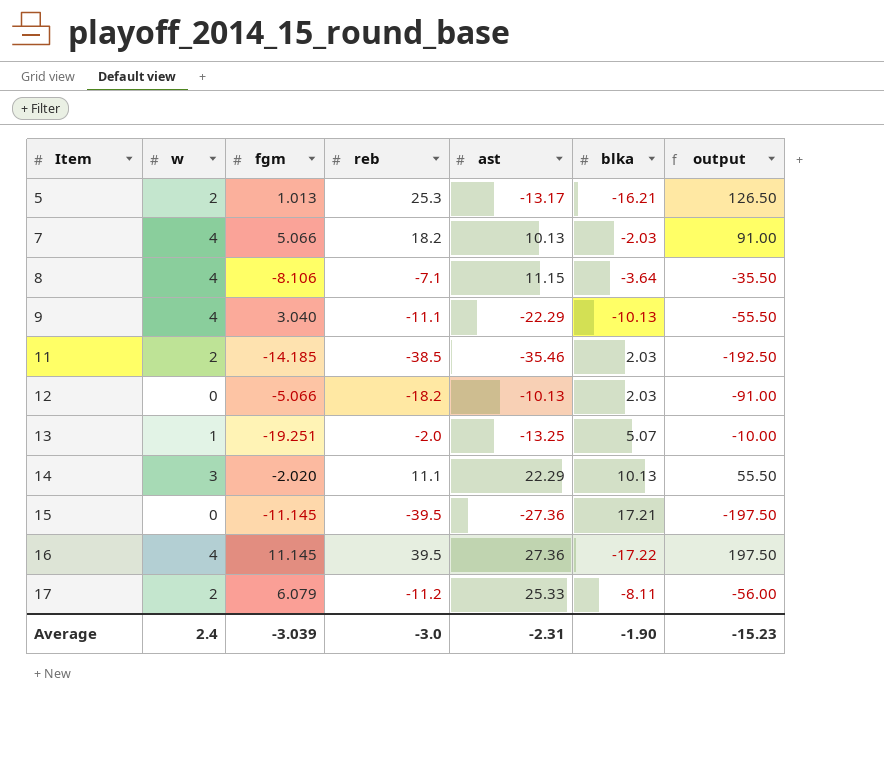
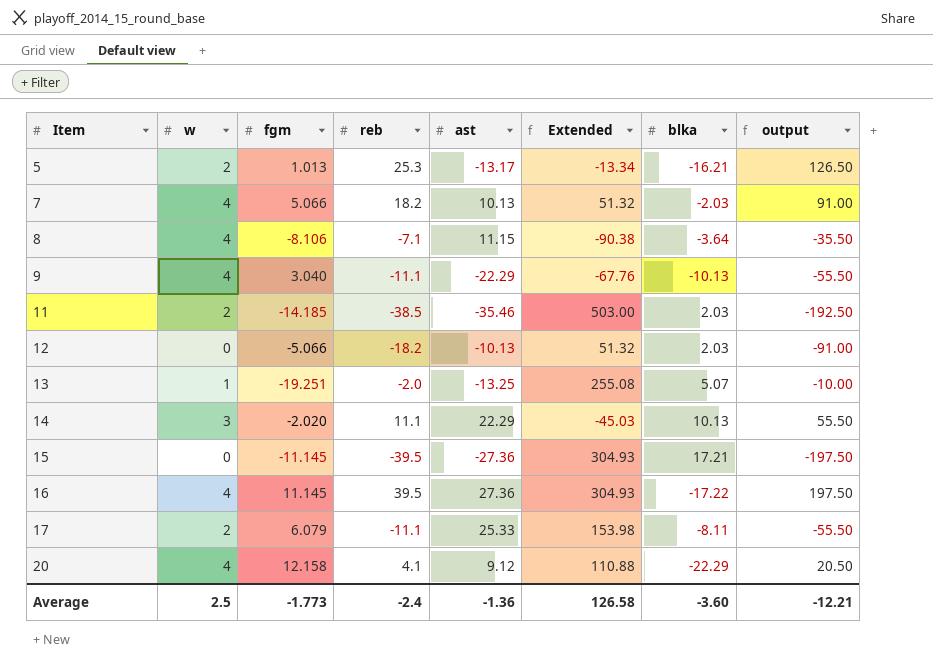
column Extended | formula: none -> [fgm] * [ast]
17 | reb: -11.2 -> -11.1
17 | output: -56.00 -> -55.50
row 20: none -> 4 | 12.158 | 4.1 | 9.12 | 110.88 | -22.29 | 20.50
Average | w: 2.4 -> 2.5
Average | fgm: -3.039 -> -1.773
Average | reb: -3.0 -> -2.4
Average | ast: -2.31 -> -1.36
Average | blka: -1.90 -> -3.60
Average | output: -15.23 -> -12.21

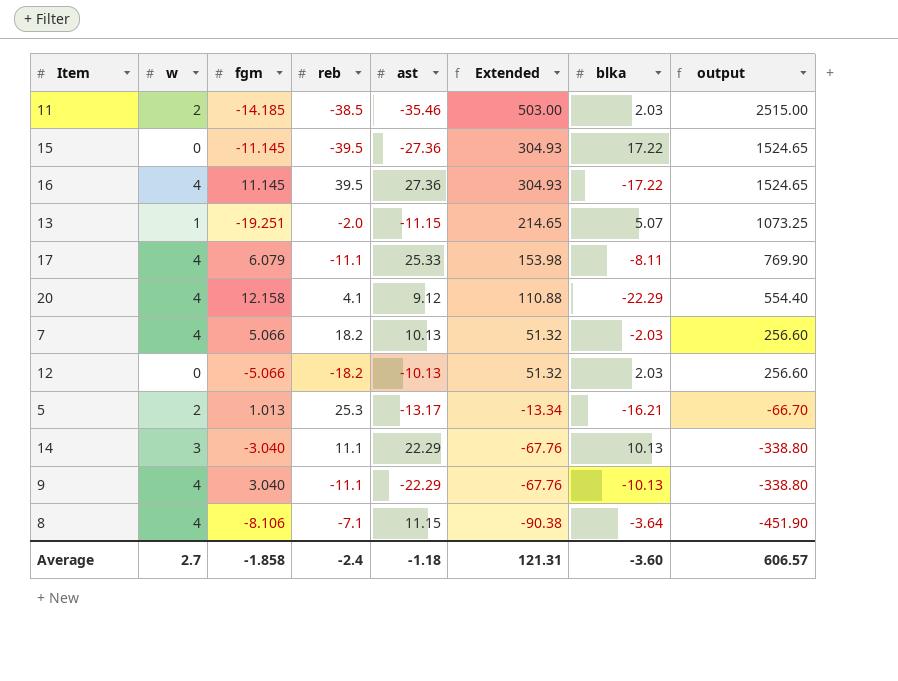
row order: Item ascending -> Extended descending
column output | formula: [reb] * 5 -> [Extended] * 5
15 | blka: 17.21 -> 17.22
13 | ast: -13.25 -> -11.15
13 | Extended: 255.08 -> 214.65
17 | w: 2 -> 4
14 | fgm: -2.020 -> -3.040
14 | Extended: -45.03 -> -67.76
Average | w: 2.5 -> 2.7
Average | fgm: -1.773 -> -1.858
Average | ast: -1.36 -> -1.18
Average | Extended: 126.58 -> 121.31
Average | output: -12.21 -> 606.57

